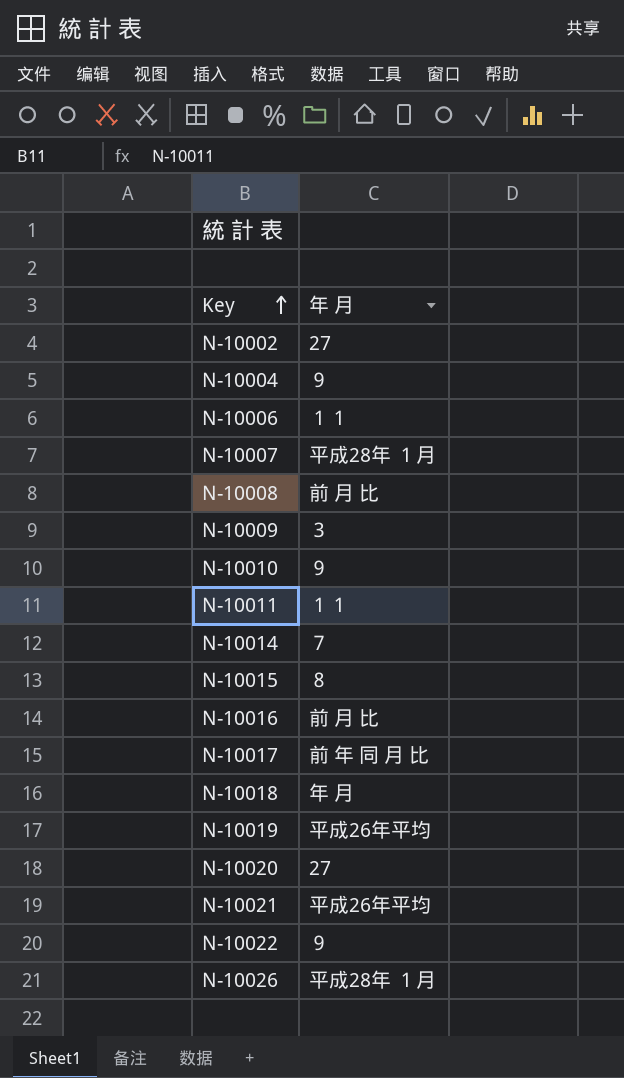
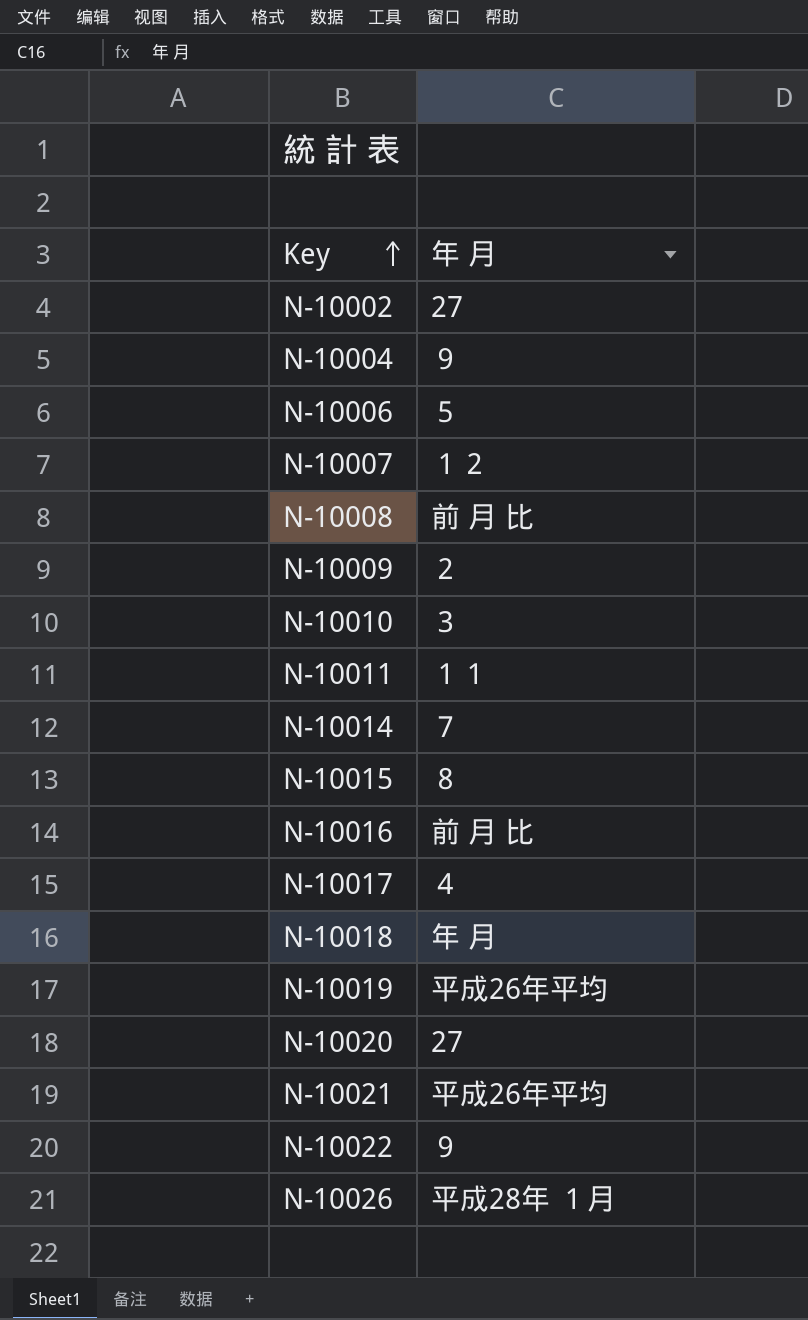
N-10006 | 年 月: １１ -> ５
N-10007 | 年 月: 平成28年 １月 -> １２
N-10009 | 年 月: ３ -> ２
N-10010 | 年 月: ９ -> ３
N-10017 | 年 月: 前 年 同 月 比 -> ４

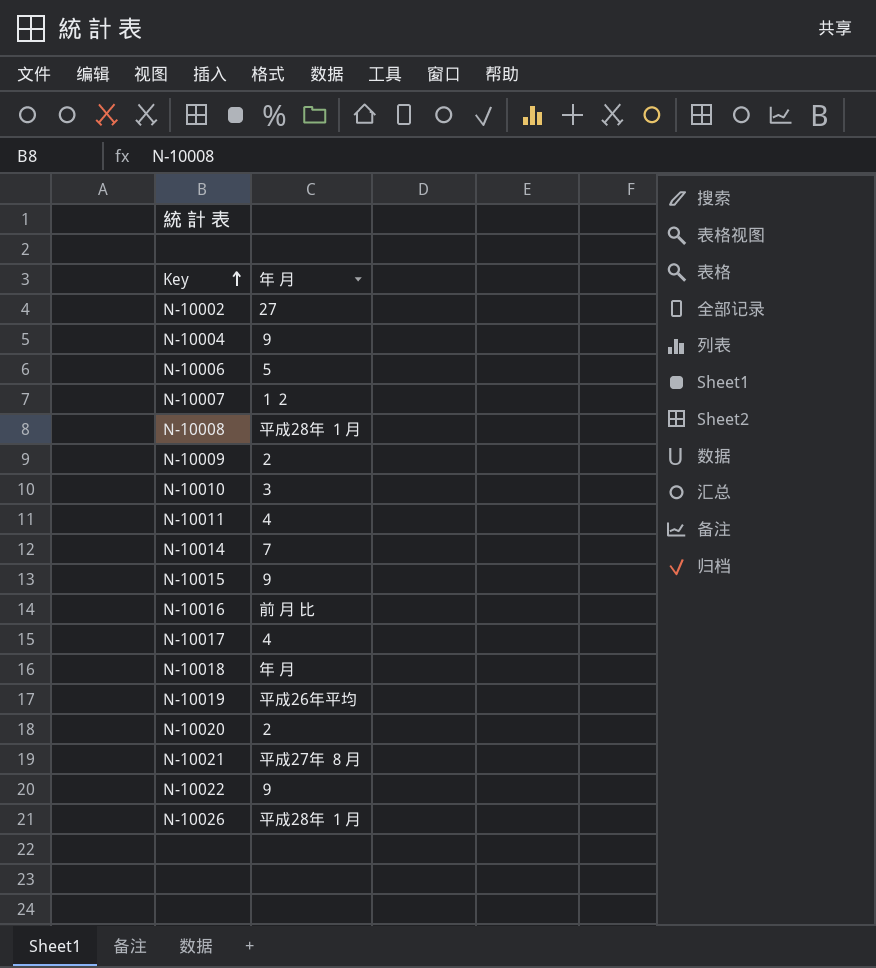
N-10008 | 年 月: 前 月 比 -> 平成28年 １月
N-10011 | 年 月: １１ -> ４
N-10015 | 年 月: ８ -> ９
N-10020 | 年 月: 27 -> ２
N-10021 | 年 月: 平成26年平均 -> 平成27年 ８月

